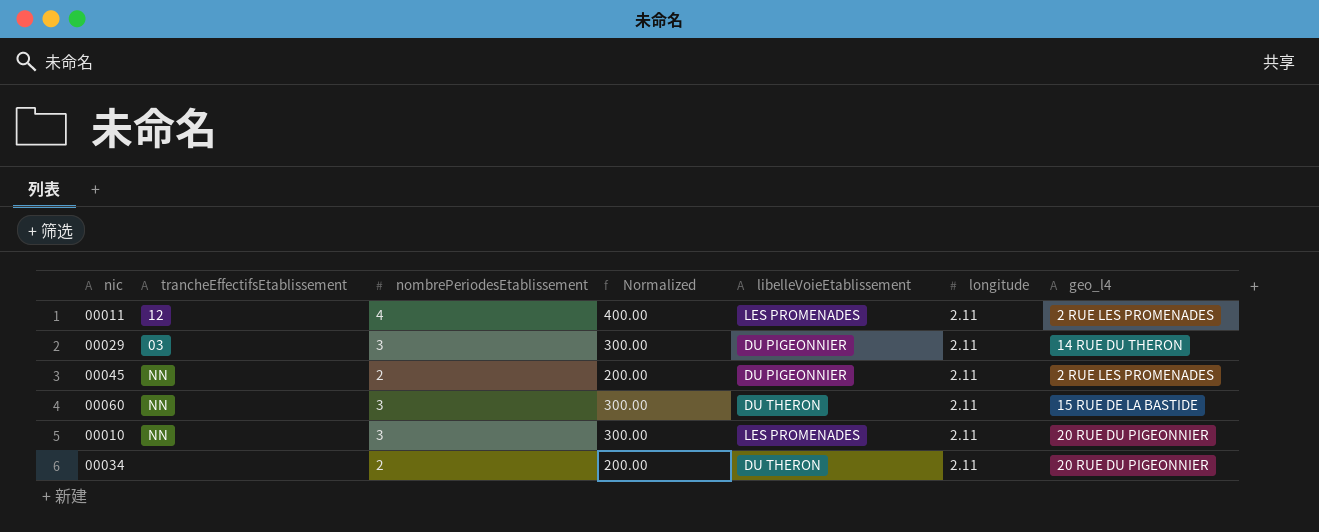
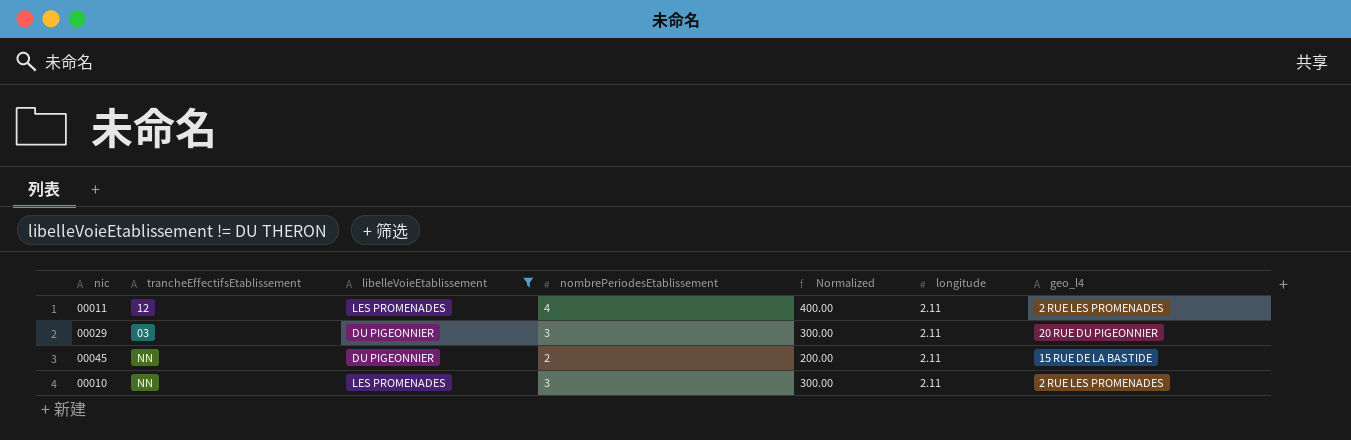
filter: none -> libelleVoieEtablissement != DU THERON
column libelleVoieEtablissement | position: 5 -> 3
00029 | geo_l4: 14 RUE DU THERON -> 20 RUE DU PIGEONNIER
00045 | geo_l4: 2 RUE LES PROMENADES -> 15 RUE DE LA BASTIDE
00010 | geo_l4: 20 RUE DU PIGEONNIER -> 2 RUE LES PROMENADES

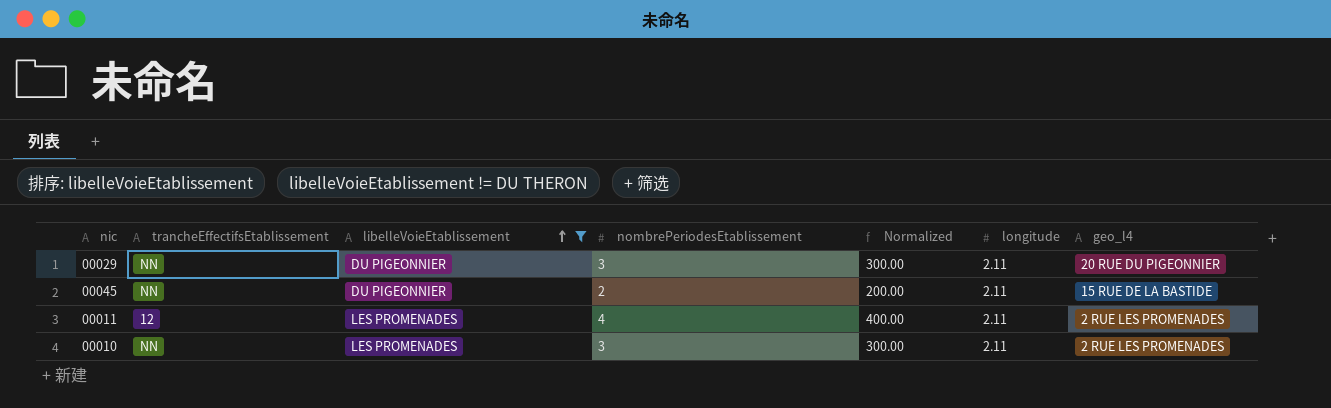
row order: none -> libelleVoieEtablissement ascending
00029 | trancheEffectifsEtablissement: 03 -> NN

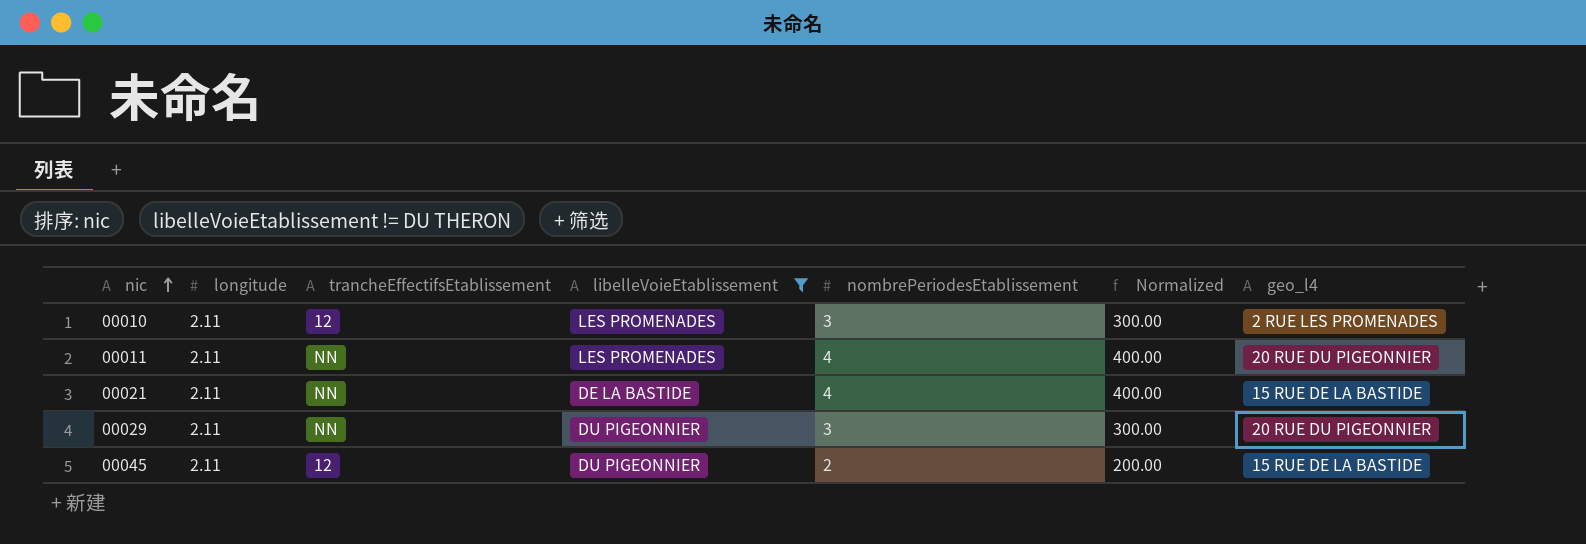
row order: libelleVoieEtablissement ascending -> nic ascending
column longitude | position: 6 -> 2
00010 | trancheEffectifsEtablissement: NN -> 12
00011 | trancheEffectifsEtablissement: 12 -> NN
00011 | geo_l4: 2 RUE LES PROMENADES -> 20 RUE DU PIGEONNIER
row 00021: none -> 2.11 | NN | DE LA BASTIDE | 4 | 400.00 | 15 RUE DE LA BASTIDE
00045 | trancheEffectifsEtablissement: NN -> 12

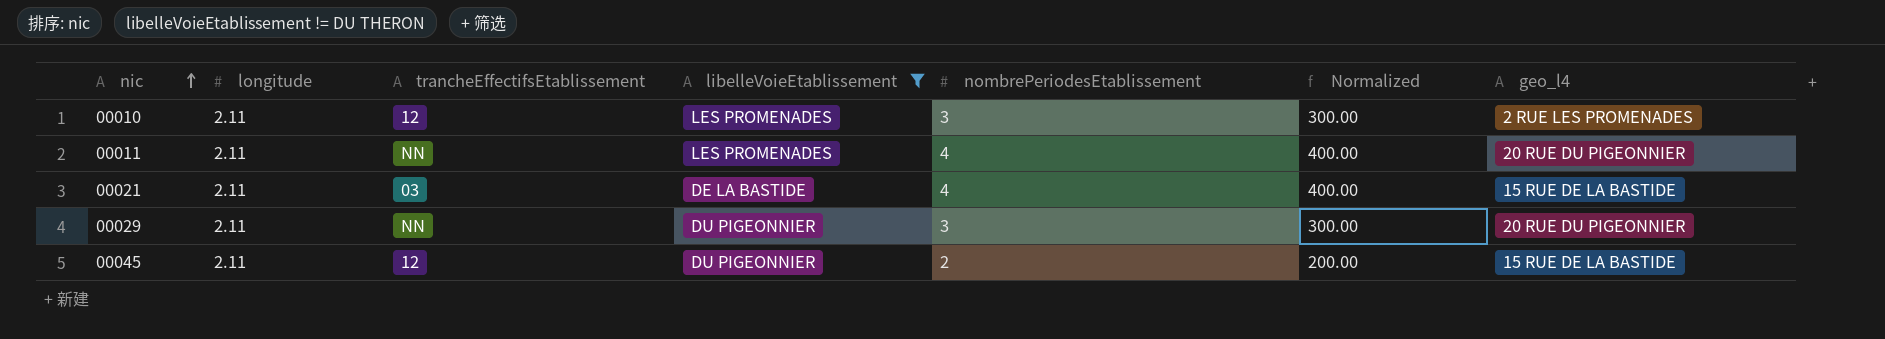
00021 | trancheEffectifsEtablissement: NN -> 03

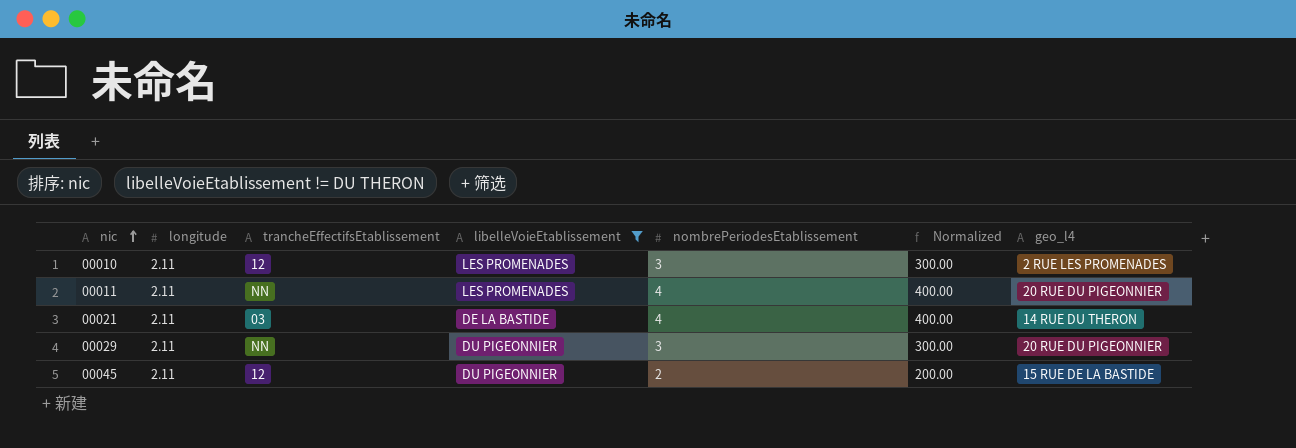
00021 | geo_l4: 15 RUE DE LA BASTIDE -> 14 RUE DU THERON

